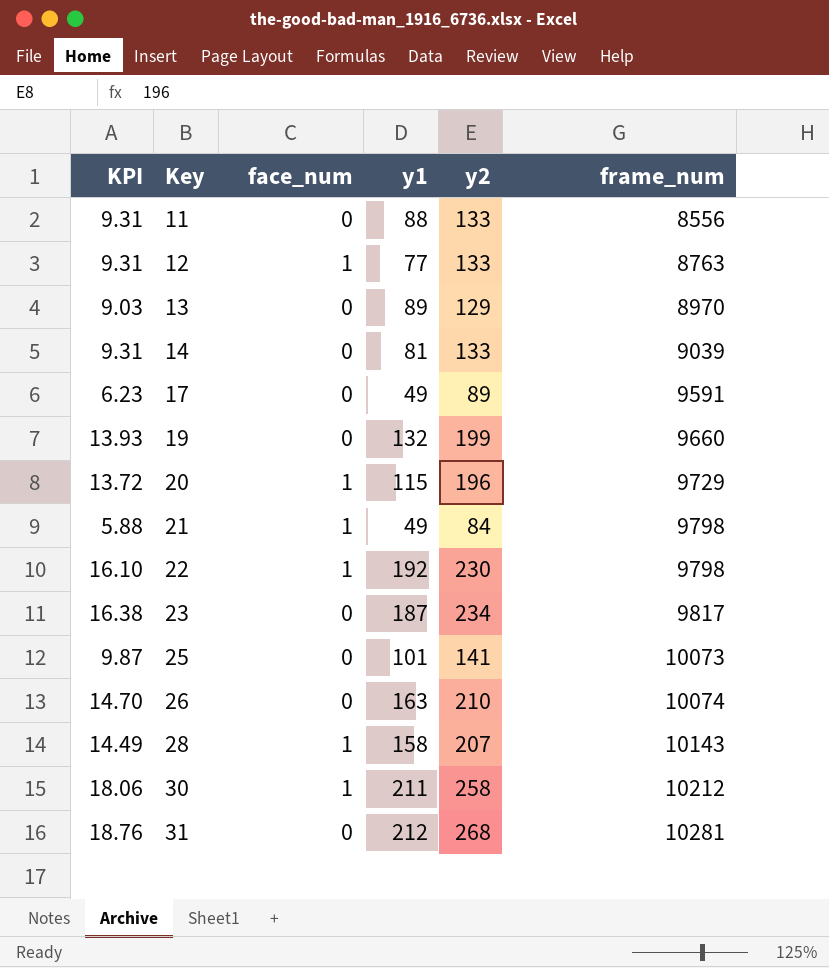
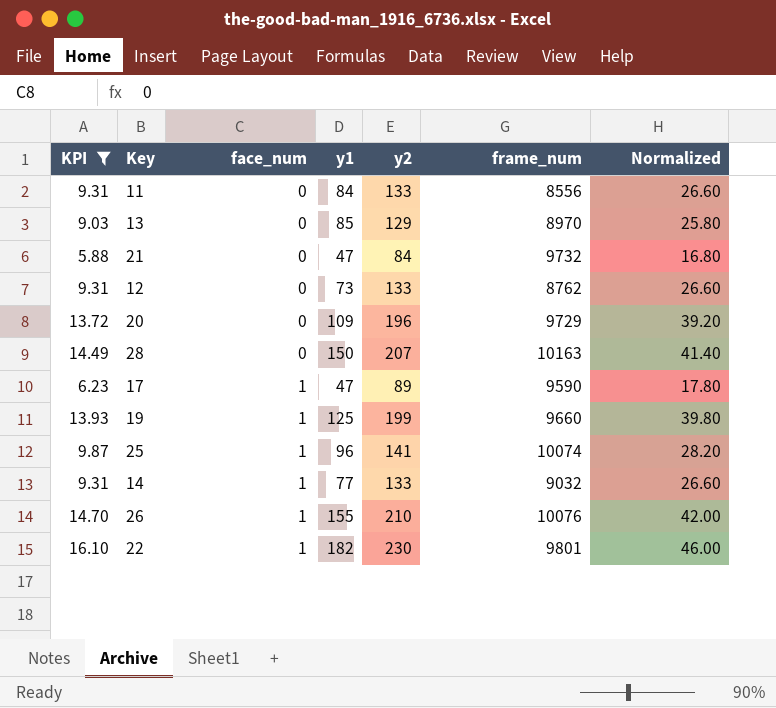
filter: none -> KPI <= 16.10
row order: Key ascending -> face_num ascending
column Normalized | formula: none -> [y2] * 0.2
11 | y1: 88 -> 84
13 | y1: 89 -> 85
21 | face_num: 1 -> 0
21 | y1: 49 -> 47
21 | frame_num: 9798 -> 9732
12 | face_num: 1 -> 0
12 | y1: 77 -> 73
12 | frame_num: 8763 -> 8762
20 | face_num: 1 -> 0
20 | y1: 115 -> 109
28 | face_num: 1 -> 0
28 | y1: 158 -> 150
28 | frame_num: 10143 -> 10163
17 | face_num: 0 -> 1
17 | y1: 49 -> 47
17 | frame_num: 9591 -> 9590
19 | face_num: 0 -> 1
19 | y1: 132 -> 125
25 | face_num: 0 -> 1
25 | y1: 101 -> 96
25 | frame_num: 10073 -> 10074
14 | face_num: 0 -> 1
14 | y1: 81 -> 77
14 | frame_num: 9039 -> 9032
26 | face_num: 0 -> 1
26 | y1: 163 -> 155
26 | frame_num: 10074 -> 10076
22 | y1: 192 -> 182
22 | frame_num: 9798 -> 9801

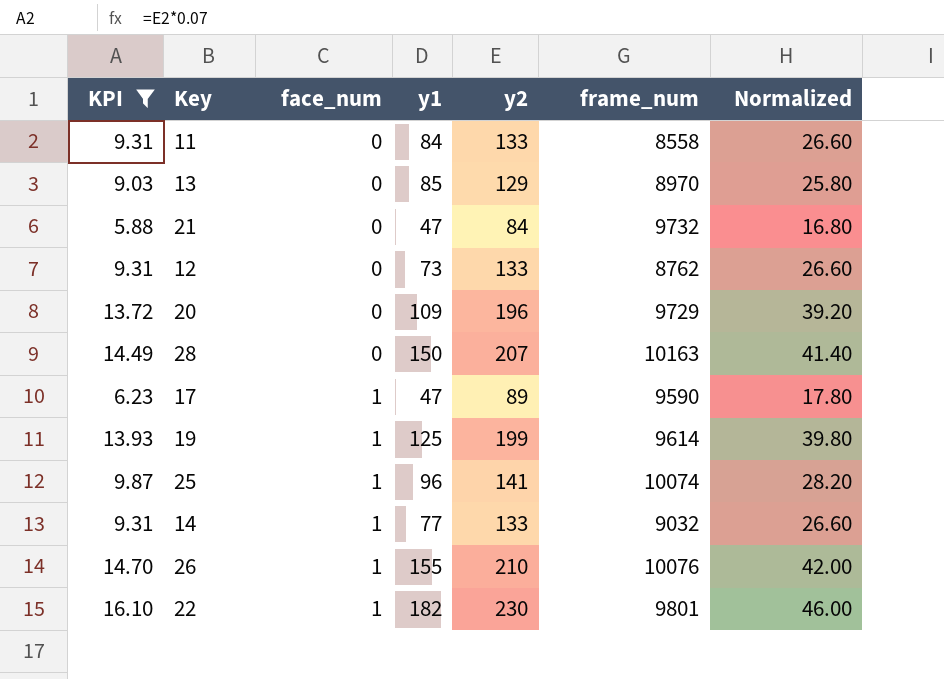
11 | frame_num: 8556 -> 8558
19 | frame_num: 9660 -> 9614

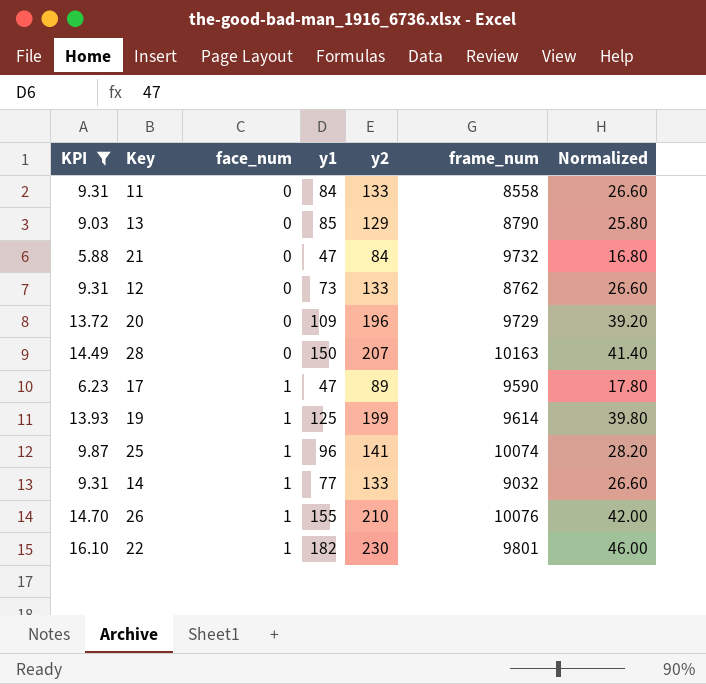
13 | frame_num: 8970 -> 8790

